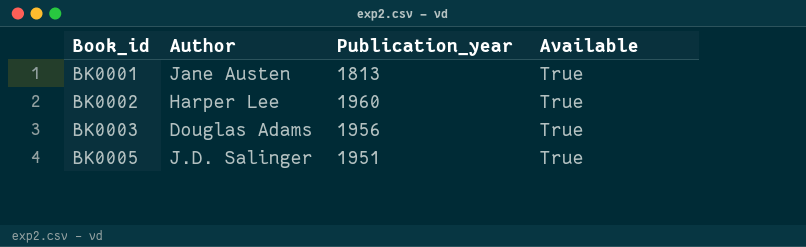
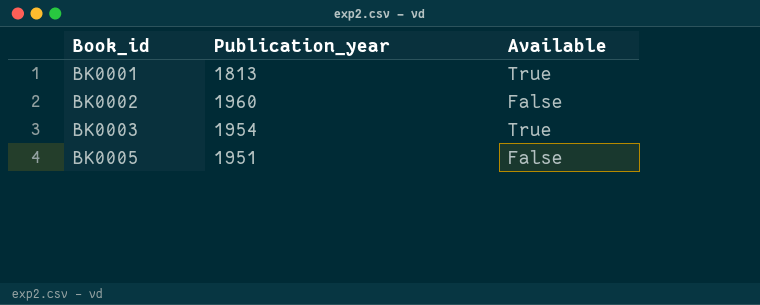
column Author | position: 2 -> none
BK0002 | Available: True -> False
BK0003 | Publication_year: 1956 -> 1954
BK0005 | Available: True -> False

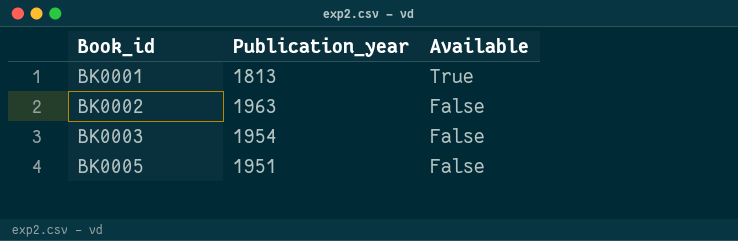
BK0002 | Publication_year: 1960 -> 1963
BK0003 | Available: True -> False

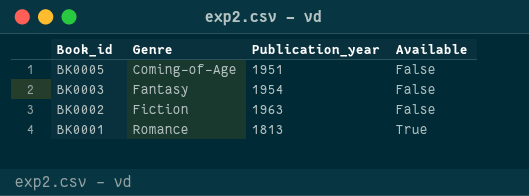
row order: Book_id ascending -> Book_id descending
column Genre | position: none -> 2

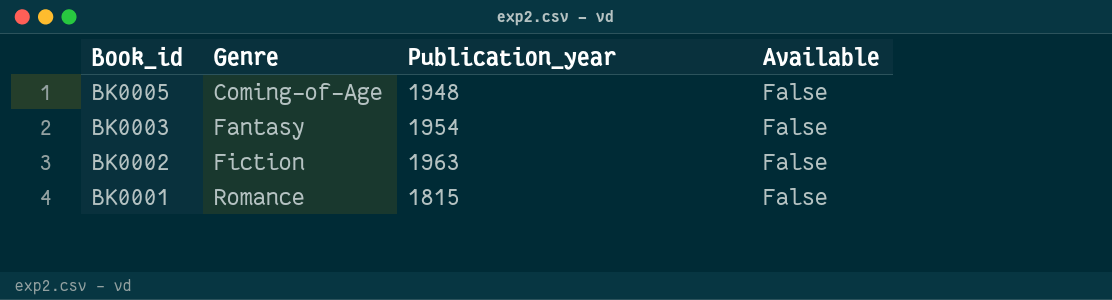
BK0005 | Publication_year: 1951 -> 1948
BK0001 | Publication_year: 1813 -> 1815
BK0001 | Available: True -> False

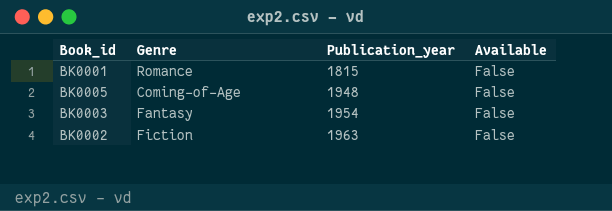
row order: Book_id descending -> Publication_year ascending

